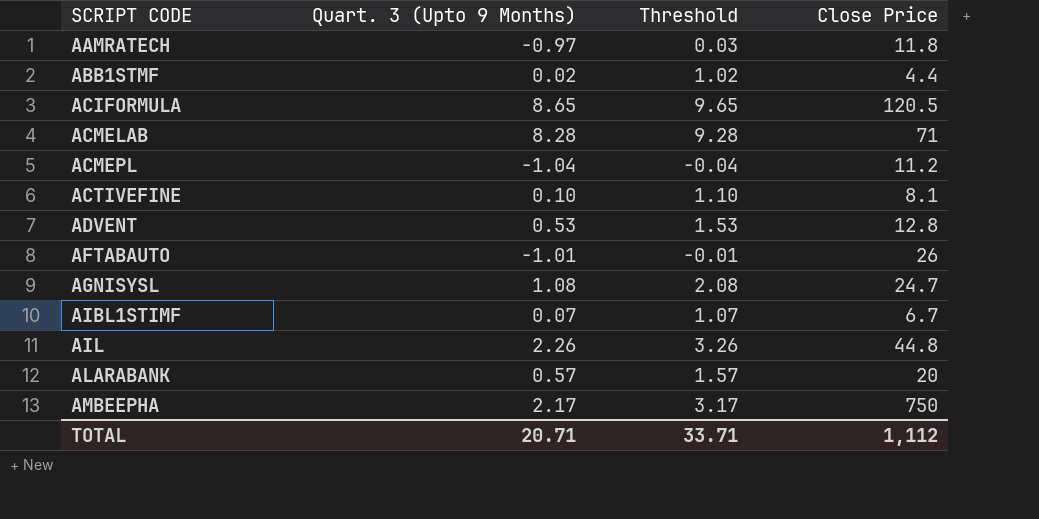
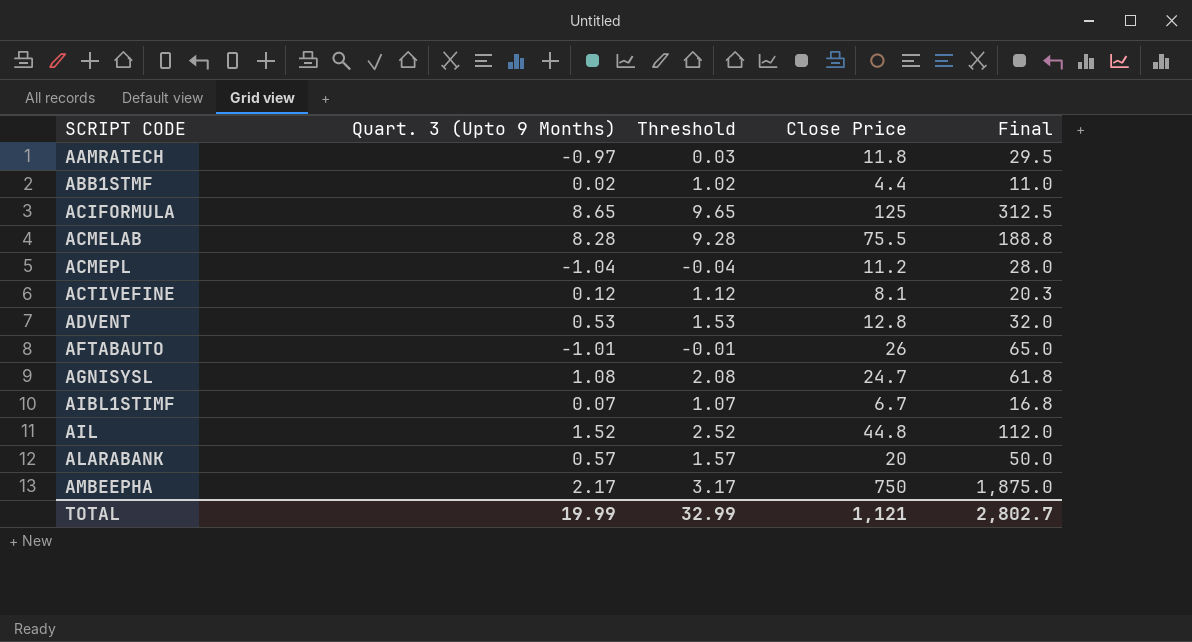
column Final | formula: none -> [Close Price] * 2.5
ACIFORMULA | Close Price: 120.5 -> 125
ACMELAB | Close Price: 71 -> 75.5
ACTIVEFINE | Quart. 3 (Upto 9 Months): 0.10 -> 0.12
ACTIVEFINE | Threshold: 1.10 -> 1.12
AIL | Quart. 3 (Upto 9 Months): 2.26 -> 1.52
AIL | Threshold: 3.26 -> 2.52
TOTAL | Quart. 3 (Upto 9 Months): 20.71 -> 19.99
TOTAL | Threshold: 33.71 -> 32.99
TOTAL | Close Price: 1,112 -> 1,121

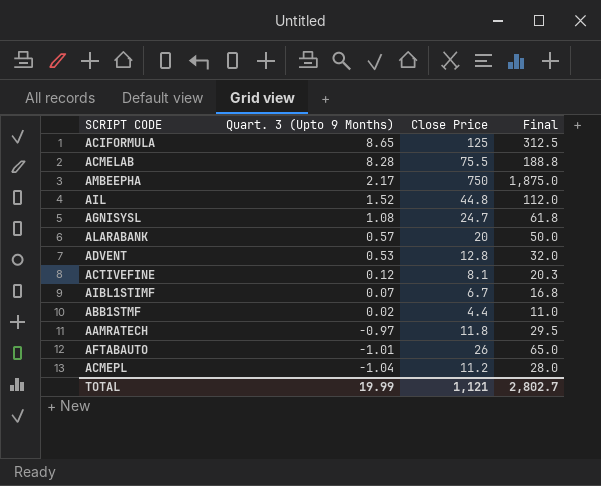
row order: SCRIPT CODE ascending -> Quart. 3 (Upto 9 Months) descending
column Threshold | formula: [Quart. 3 (Upto 9 Months)] + 1 -> none

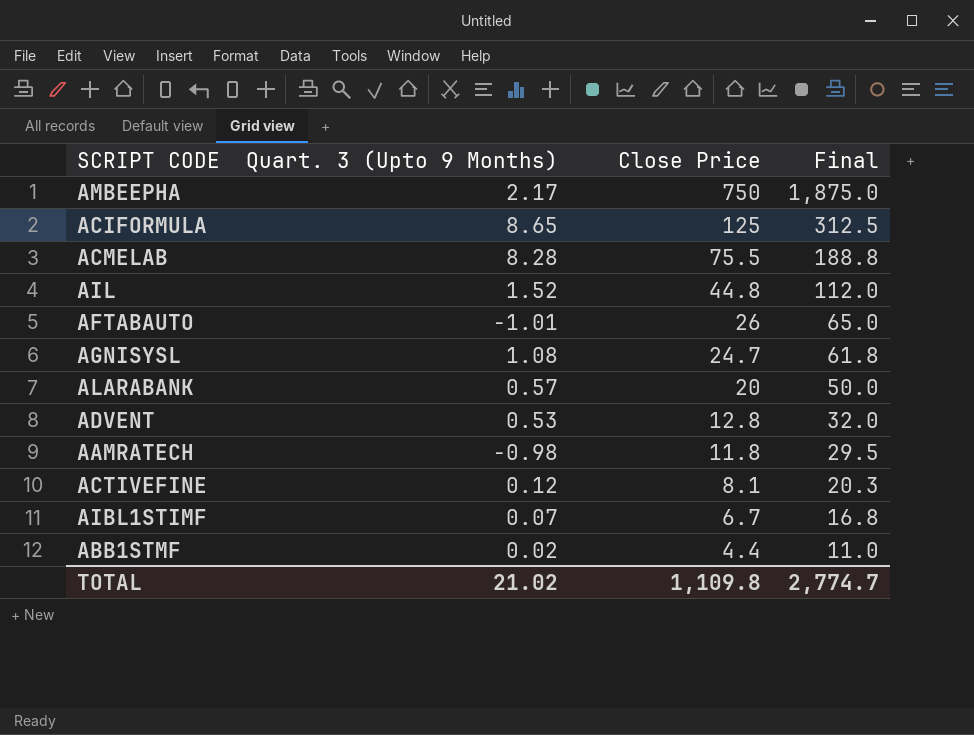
row order: Quart. 3 (Upto 9 Months) descending -> Close Price descending
row ACMEPL: -1.04 | 11.2 | 28.0 -> none
AAMRATECH | Quart. 3 (Upto 9 Months): -0.97 -> -0.98
TOTAL | Quart. 3 (Upto 9 Months): 19.99 -> 21.02
TOTAL | Close Price: 1,121 -> 1,109.8
TOTAL | Final: 2,802.7 -> 2,774.7

